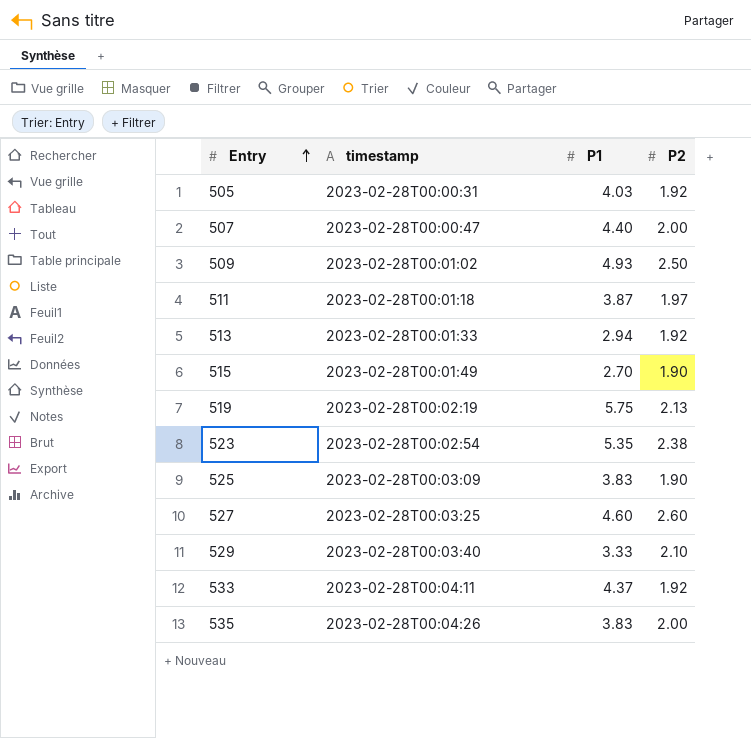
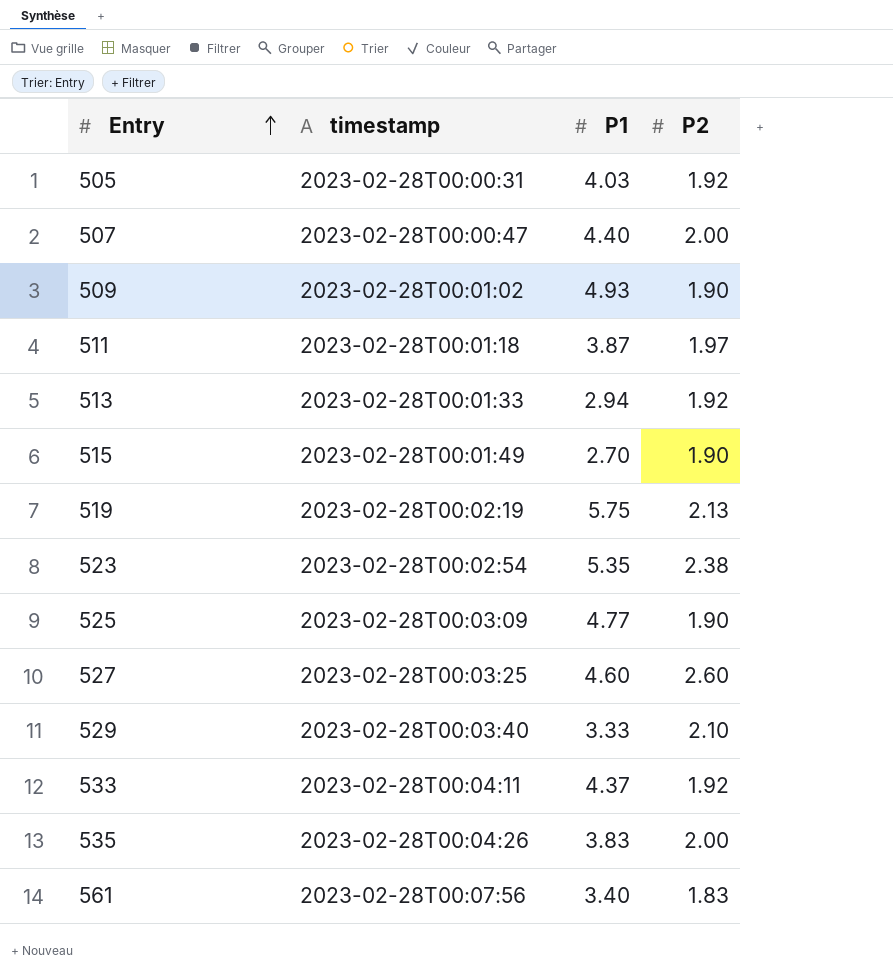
509 | P2: 2.50 -> 1.90
525 | P1: 3.83 -> 4.77
row 561: none -> 2023-02-28T00:07:56 | 3.40 | 1.83

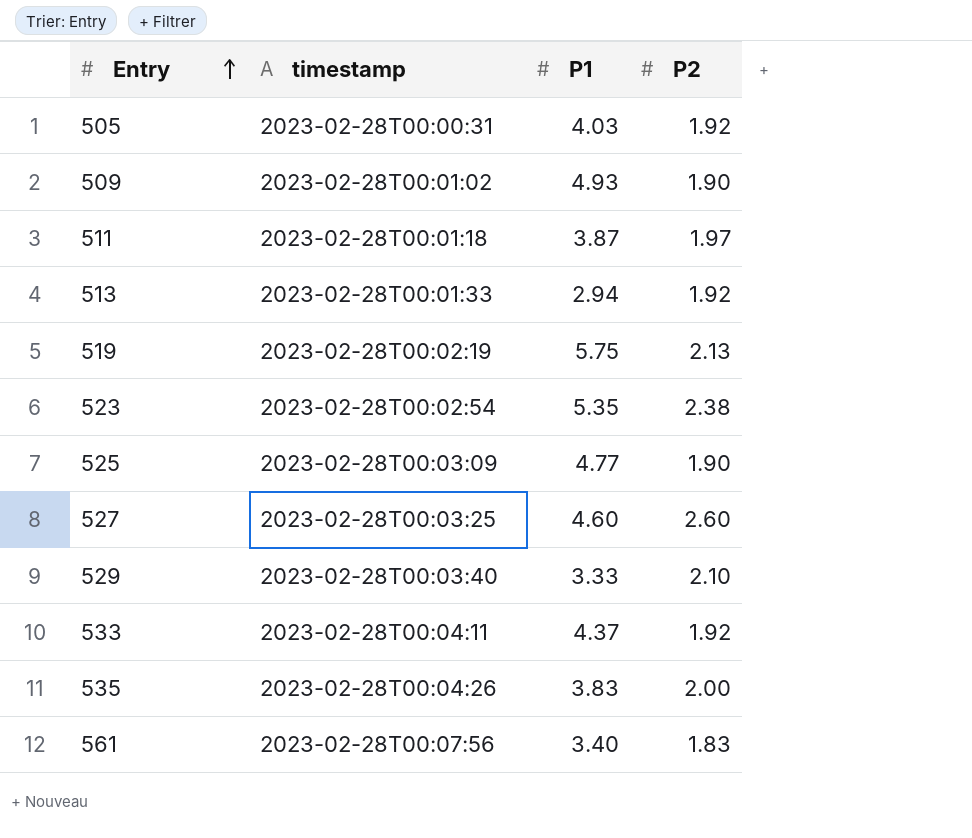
row 507: 2023-02-28T00:00:47 | 4.40 | 2.00 -> none
row 515: 2023-02-28T00:01:49 | 2.70 | 1.90 -> none

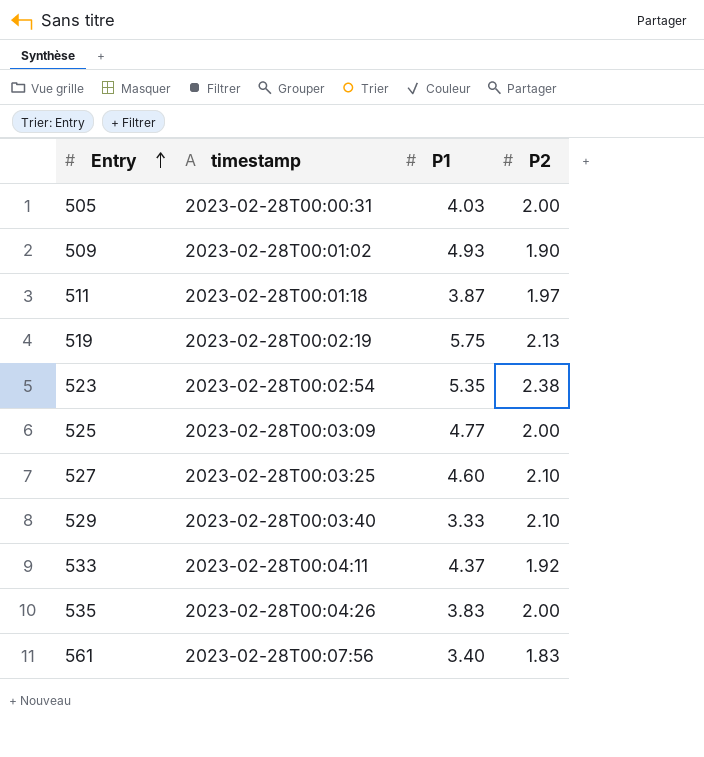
row 513: 2023-02-28T00:01:33 | 2.94 | 1.92 -> none
505 | P2: 1.92 -> 2.00
525 | P2: 1.90 -> 2.00
527 | P2: 2.60 -> 2.10

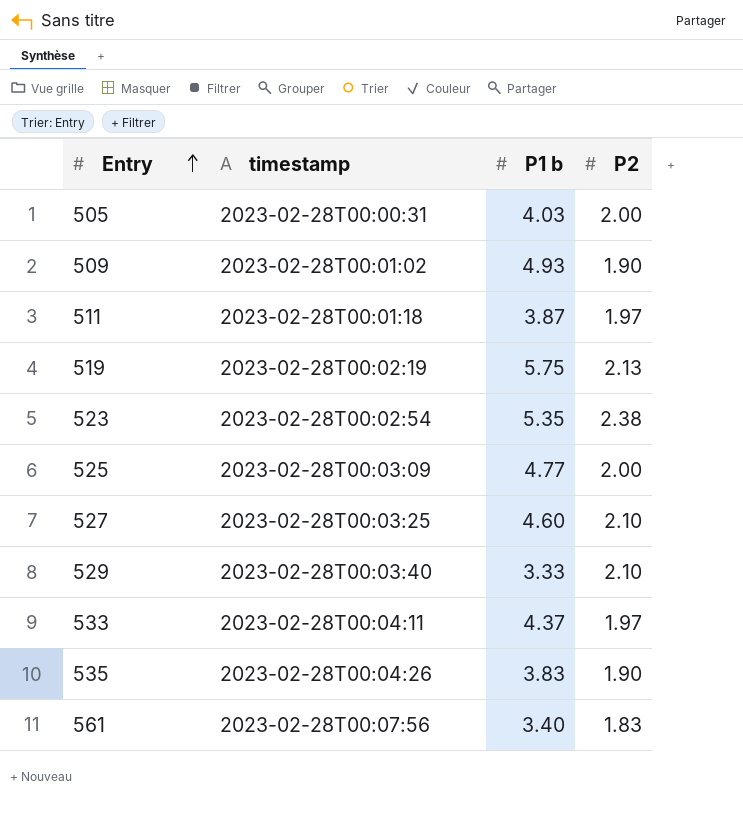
column name: P1 -> P1 b
533 | P2: 1.92 -> 1.97
535 | P2: 2.00 -> 1.90

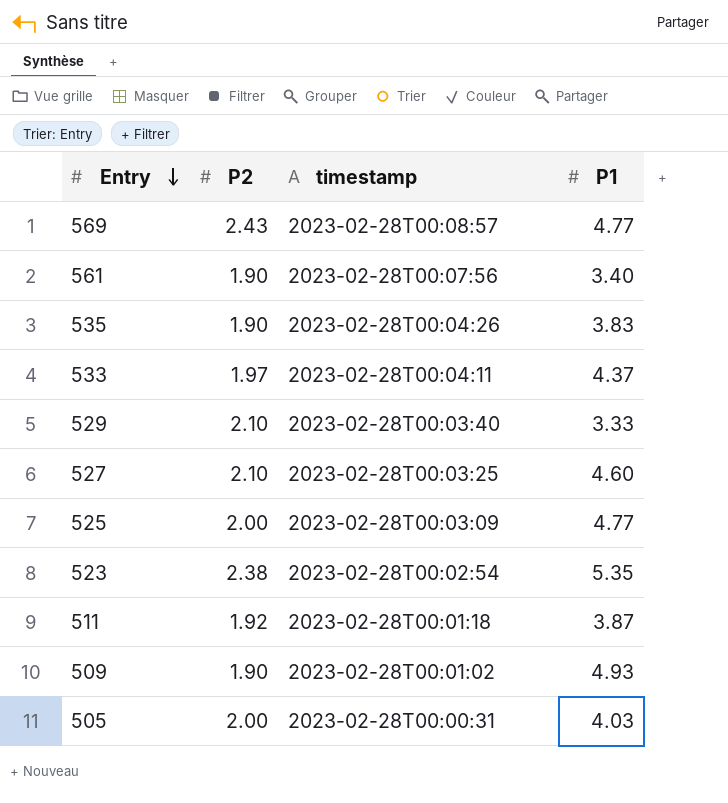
row order: Entry ascending -> Entry descending
column P2 | position: 4 -> 2
column name: P1 b -> P1
row 519: 2023-02-28T00:02:19 | 5.75 | 2.13 -> none
row 569: none -> 2.43 | 2023-02-28T00:08:57 | 4.77
561 | P2: 1.83 -> 1.90
511 | P2: 1.97 -> 1.92

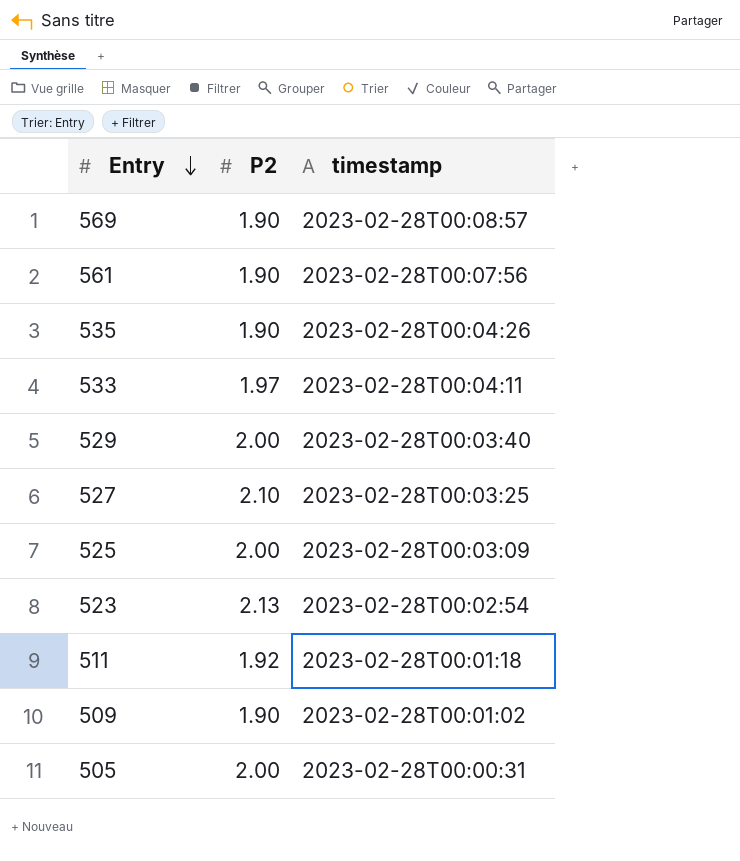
column P1 | position: 4 -> none
569 | P2: 2.43 -> 1.90
529 | P2: 2.10 -> 2.00
523 | P2: 2.38 -> 2.13

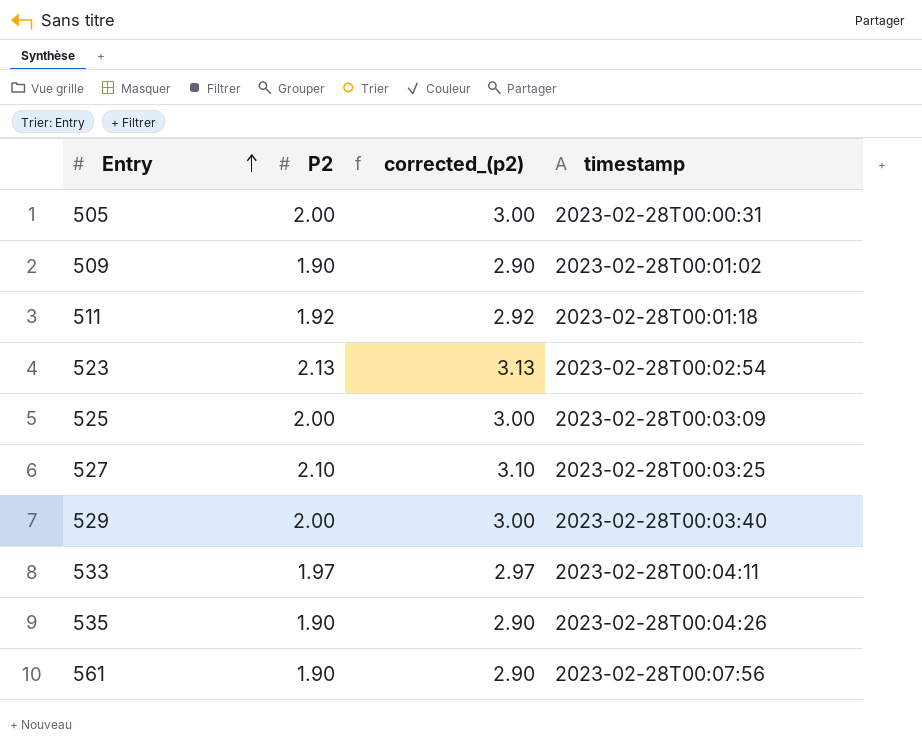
row order: Entry descending -> Entry ascending
column corrected_(p2) | formula: none -> [P2] + 1
row 569: 1.90 | 2023-02-28T00:08:57 -> none

